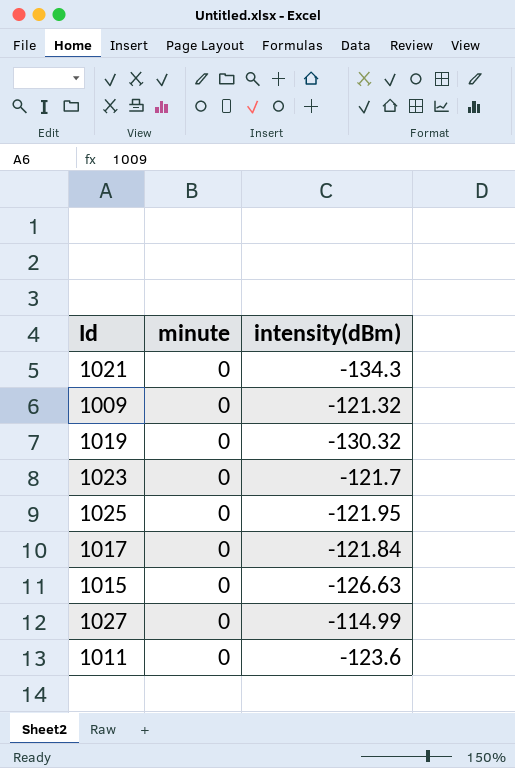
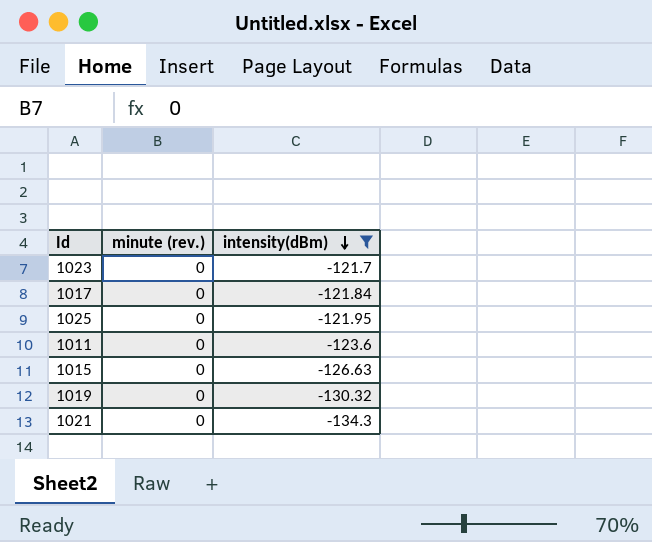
filter: none -> intensity(dBm) <= -121.7
row order: none -> intensity(dBm) descending
column name: minute -> minute (rev.)

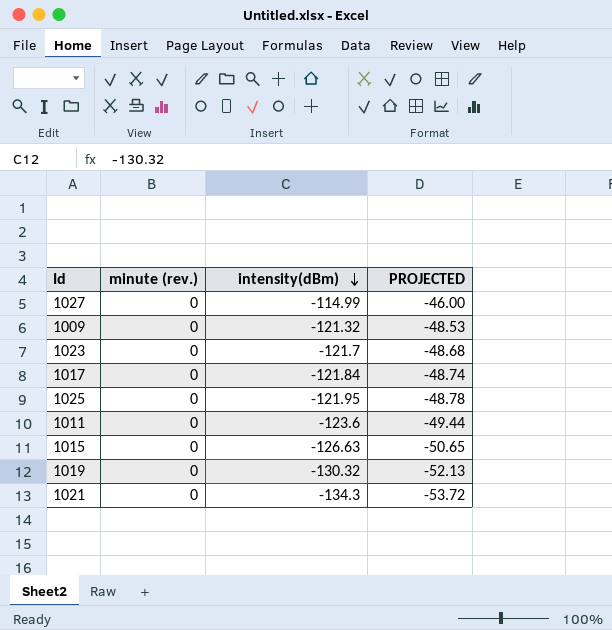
filter: intensity(dBm) <= -121.7 -> none
column PROJECTED | formula: none -> [intensity(dBm)] * 0.4

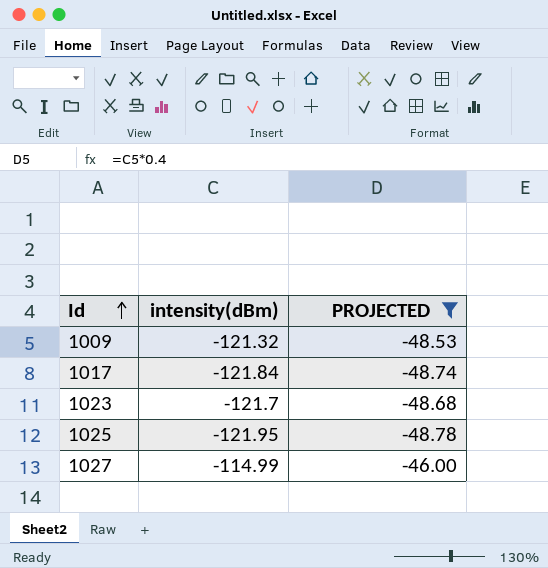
filter: none -> PROJECTED >= -48.78
row order: intensity(dBm) descending -> Id ascending
column minute (rev.) | position: 2 -> none

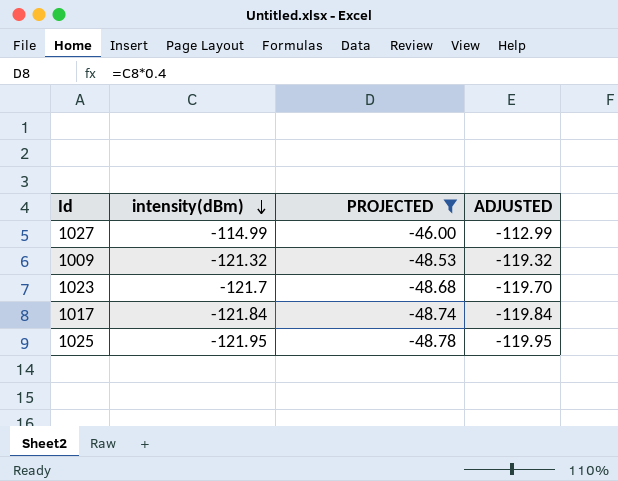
row order: Id ascending -> intensity(dBm) descending
column ADJUSTED | formula: none -> [intensity(dBm)] + 2

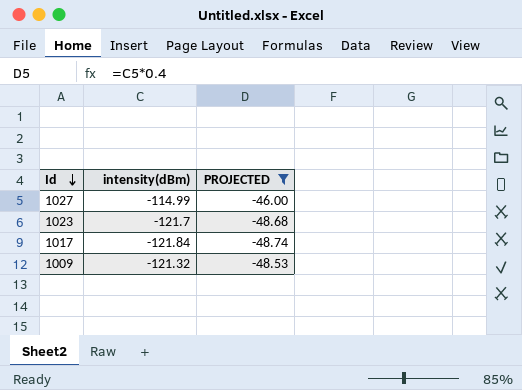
row order: intensity(dBm) descending -> Id descending
column ADJUSTED | formula: [intensity(dBm)] + 2 -> none
row 1025: -121.95 | -48.78 | -119.95 -> none

